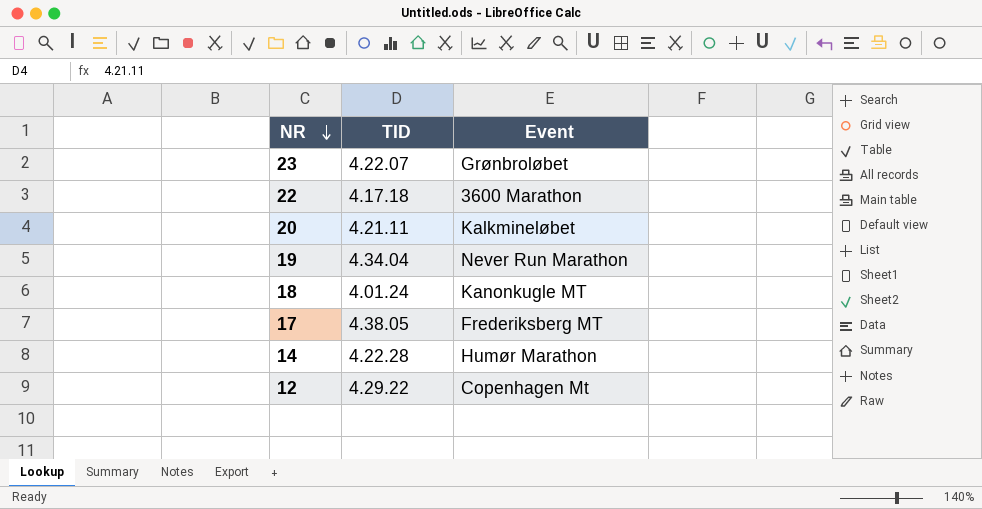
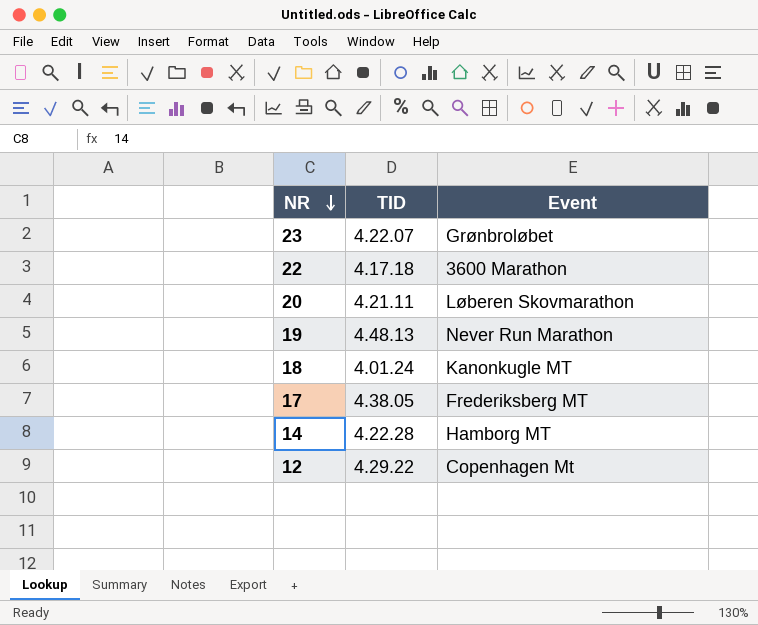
20 | Event: Kalkmineløbet -> Løberen Skovmarathon
19 | TID: 4.34.04 -> 4.48.13
14 | Event: Humør Marathon -> Hamborg MT

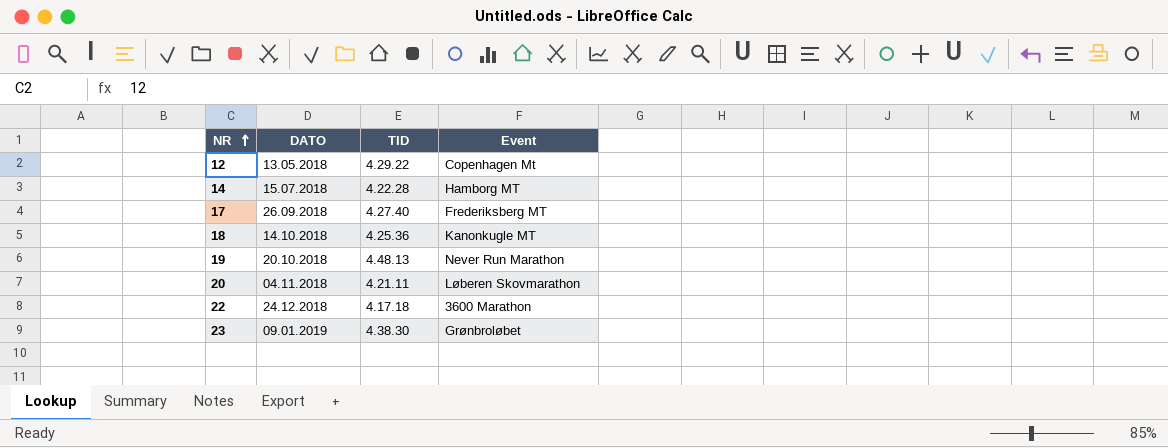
row order: NR descending -> NR ascending
column DATO | position: none -> 2
17 | TID: 4.38.05 -> 4.27.40
18 | TID: 4.01.24 -> 4.25.36
23 | TID: 4.22.07 -> 4.38.30

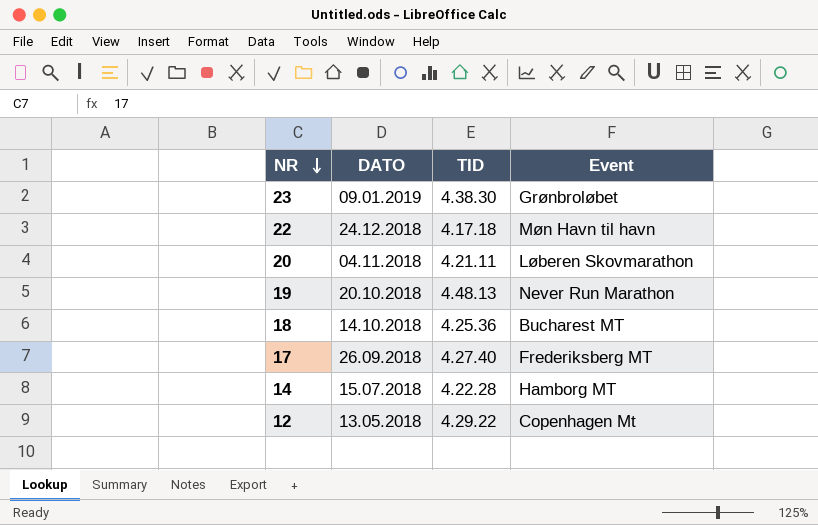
row order: NR ascending -> NR descending
22 | Event: 3600 Marathon -> Møn Havn til havn
18 | Event: Kanonkugle MT -> Bucharest MT

